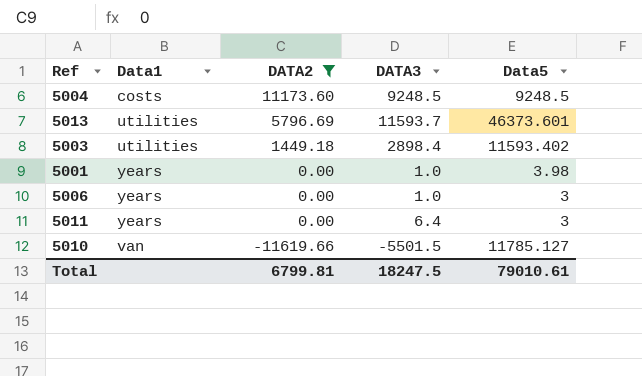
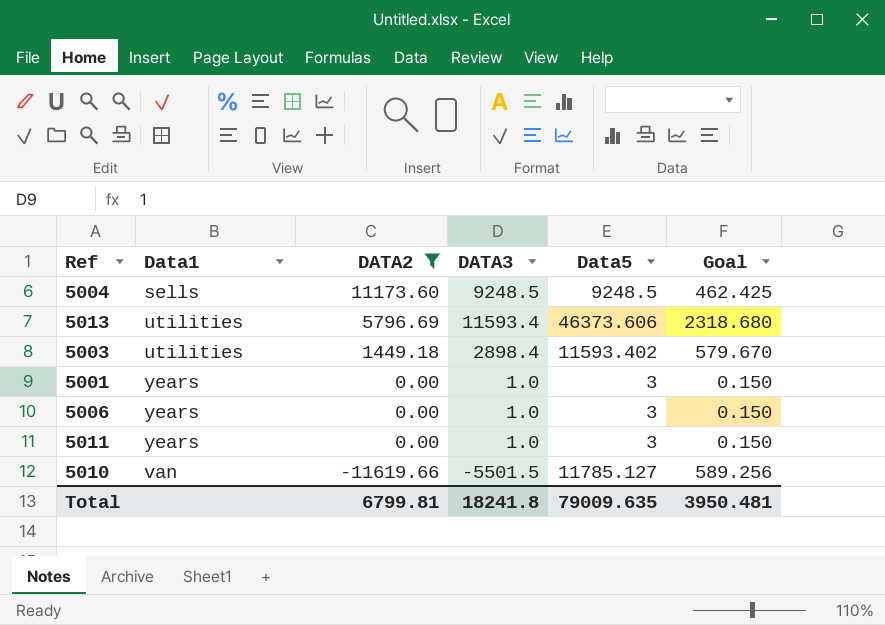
column Goal | formula: none -> [Data5] * 0.05
5004 | Data1: costs -> sells
5013 | DATA3: 11593.7 -> 11593.4
5013 | Data5: 46373.601 -> 46373.606
5001 | Data5: 3.98 -> 3
5011 | DATA3: 6.4 -> 1.0
Total | DATA3: 18247.5 -> 18241.8
Total | Data5: 79010.61 -> 79009.635

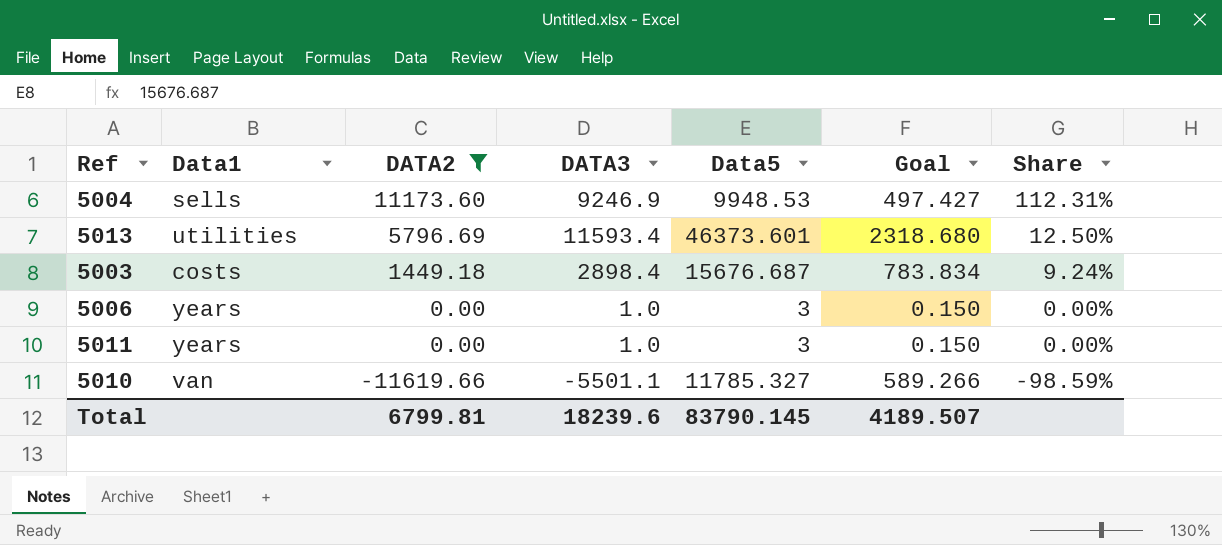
column Share | formula: none -> [DATA2] / [Data5]
row 5001: years | 0.00 | 1.0 | 3 | 0.150 -> none
5004 | DATA3: 9248.5 -> 9246.9
5004 | Data5: 9248.5 -> 9948.53
5004 | Goal: 462.425 -> 497.427
5013 | Data5: 46373.606 -> 46373.601
5003 | Data1: utilities -> costs
5003 | Data5: 11593.402 -> 15676.687
5003 | Goal: 579.670 -> 783.834
5010 | DATA3: -5501.5 -> -5501.1
5010 | Data5: 11785.127 -> 11785.327
5010 | Goal: 589.256 -> 589.266
Total | DATA3: 18241.8 -> 18239.6
Total | Data5: 79009.635 -> 83790.145
Total | Goal: 3950.481 -> 4189.507

